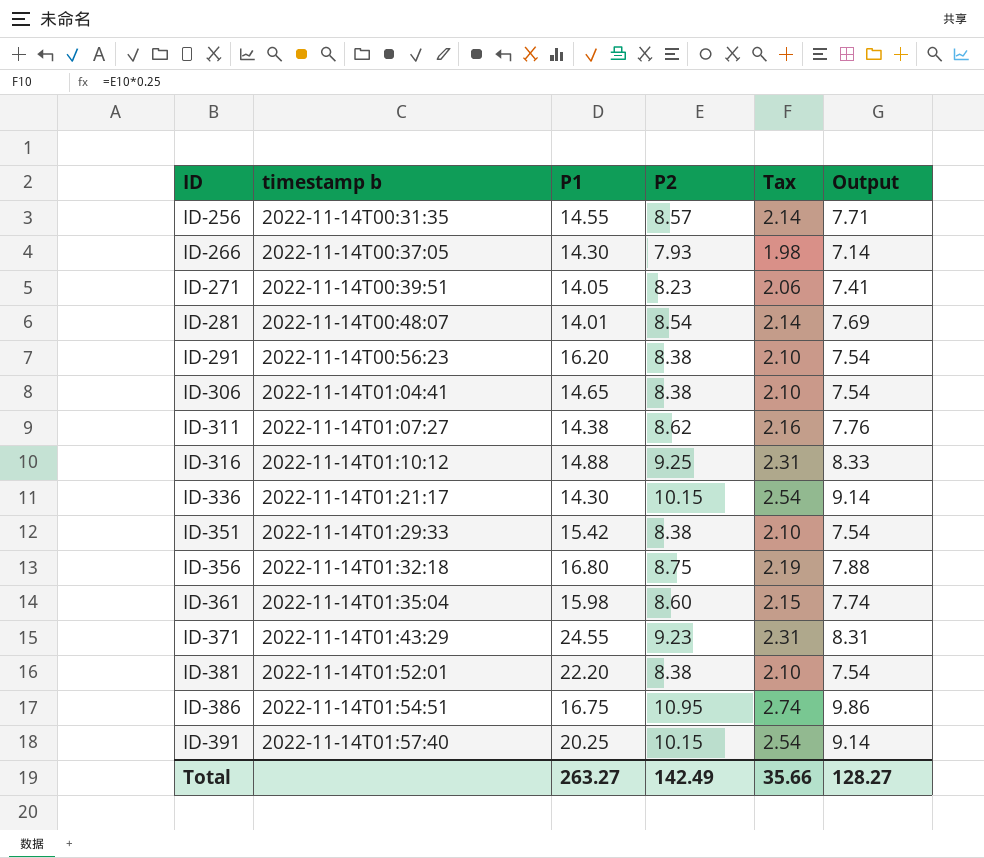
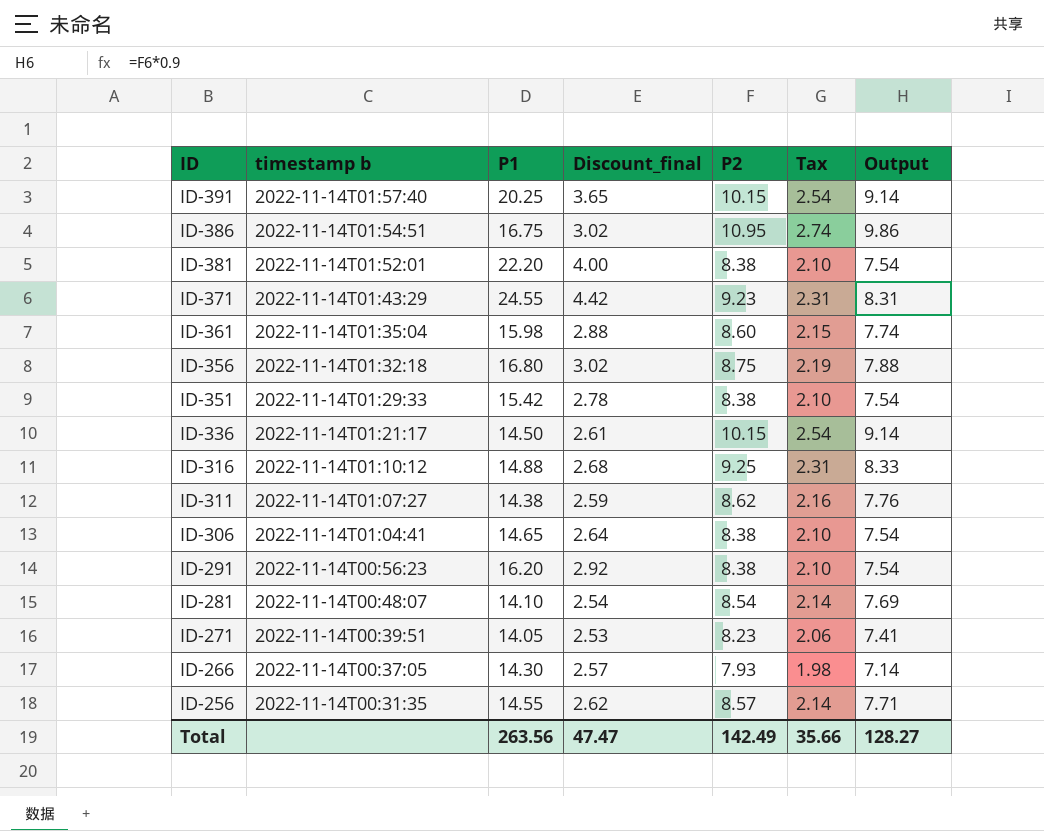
row order: ID ascending -> ID descending
column Discount_final | formula: none -> [P1] * 0.18
ID-336 | P1: 14.30 -> 14.50
ID-281 | P1: 14.01 -> 14.10
Total | P1: 263.27 -> 263.56

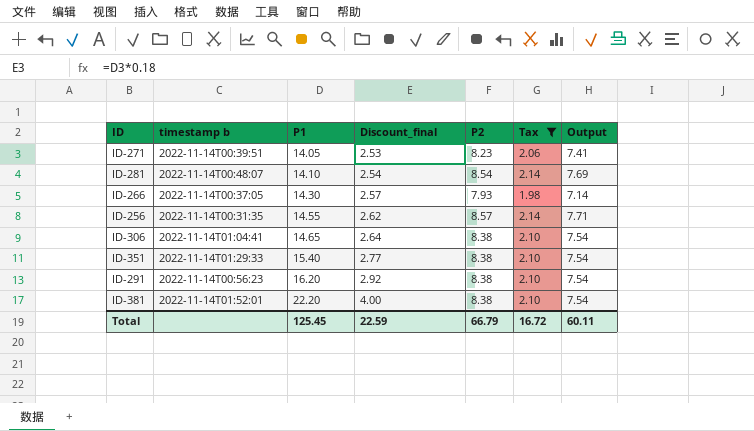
filter: none -> Tax <= 2.14
row order: ID descending -> P1 ascending
ID-351 | P1: 15.42 -> 15.40
ID-351 | Discount_final: 2.78 -> 2.77
Total | P1: 263.56 -> 125.45
Total | Discount_final: 47.47 -> 22.59
Total | P2: 142.49 -> 66.79
Total | Tax: 35.66 -> 16.72
Total | Output: 128.27 -> 60.11

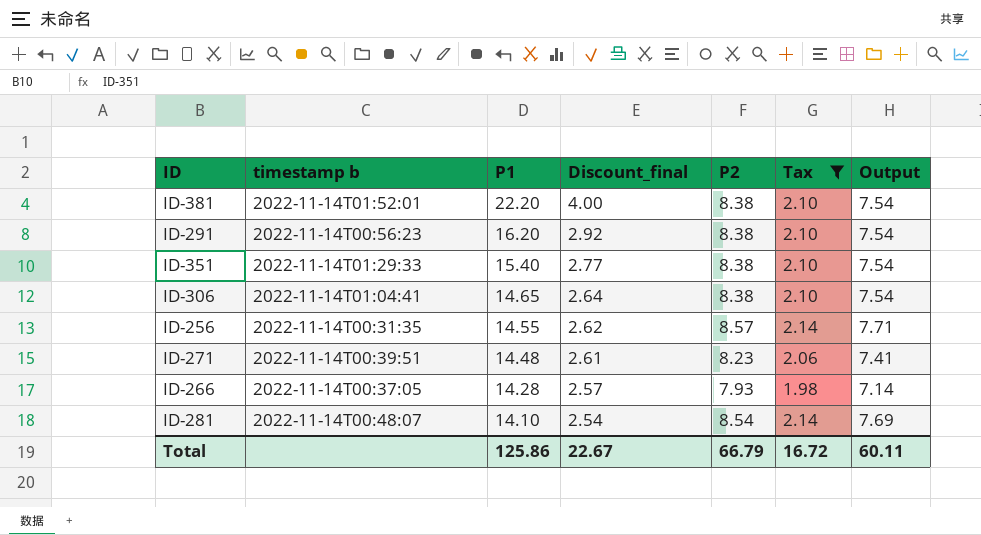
row order: P1 ascending -> P1 descending
ID-271 | P1: 14.05 -> 14.48
ID-271 | Discount_final: 2.53 -> 2.61
ID-266 | P1: 14.30 -> 14.28
Total | P1: 125.45 -> 125.86
Total | Discount_final: 22.59 -> 22.67

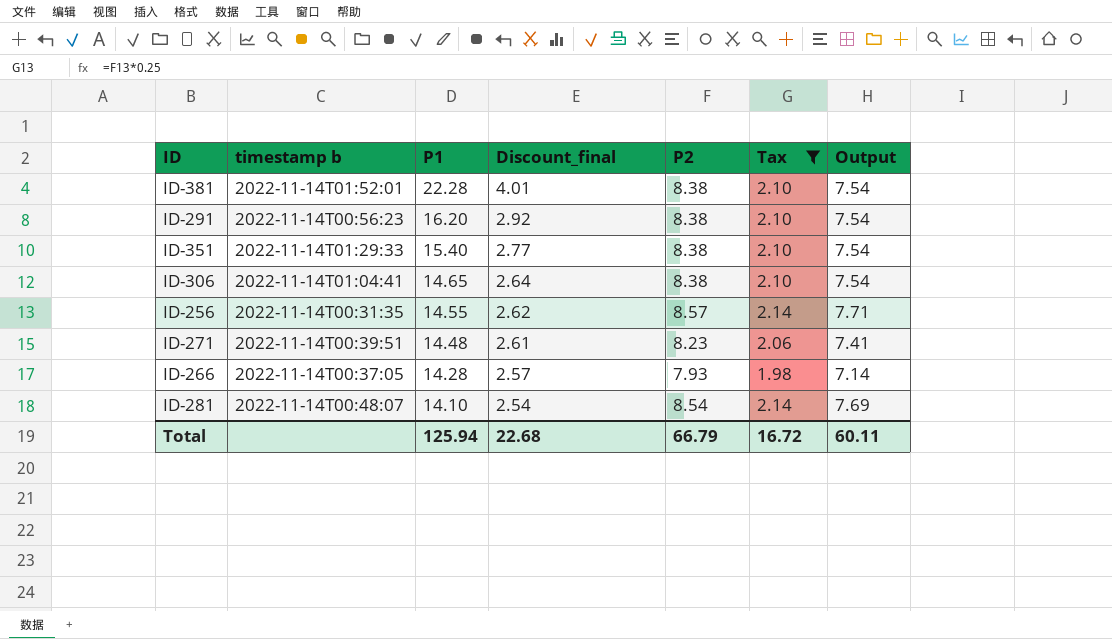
ID-381 | P1: 22.20 -> 22.28
ID-381 | Discount_final: 4.00 -> 4.01
Total | P1: 125.86 -> 125.94
Total | Discount_final: 22.67 -> 22.68

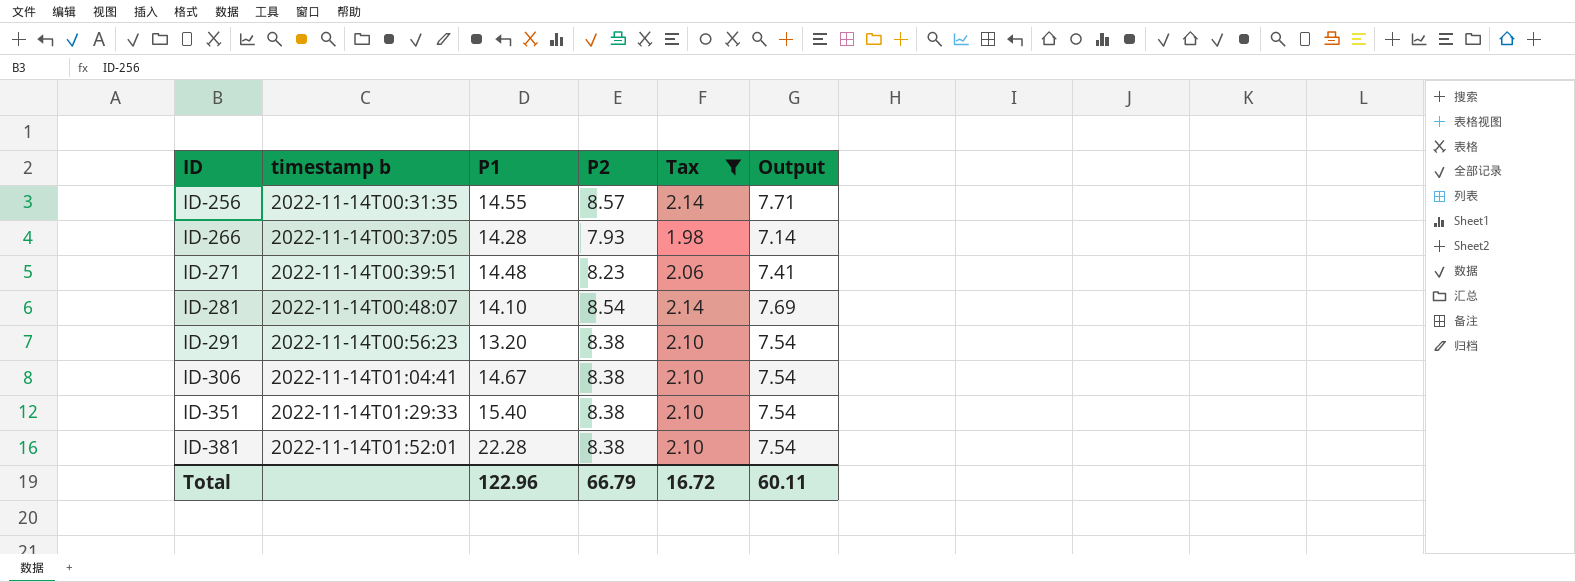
row order: P1 descending -> ID ascending
column Discount_final | formula: [P1] * 0.18 -> none
ID-291 | P1: 16.20 -> 13.20
ID-306 | P1: 14.65 -> 14.67
Total | P1: 125.94 -> 122.96

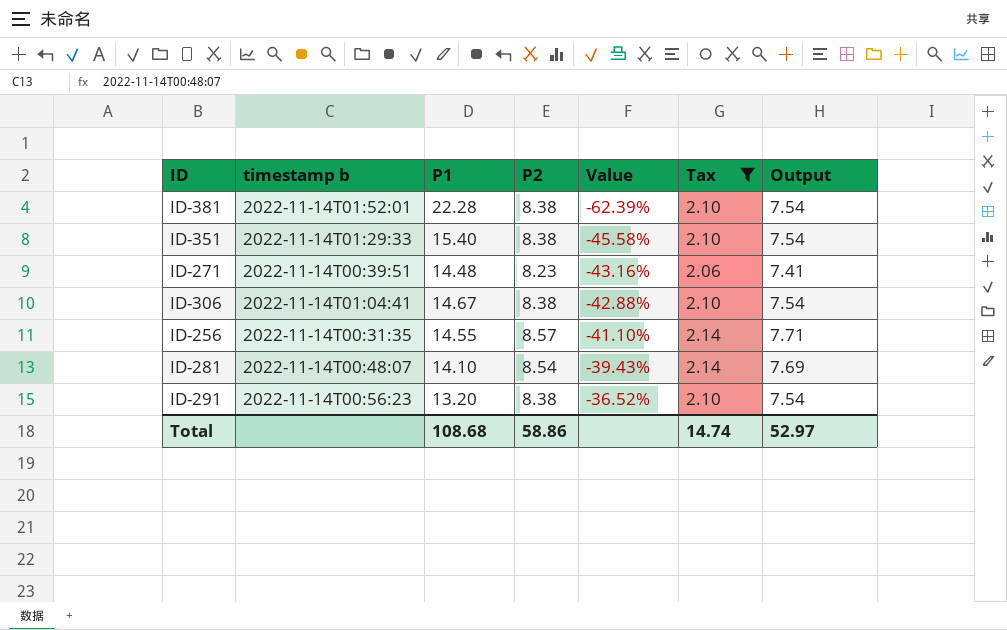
row order: ID ascending -> Value ascending
column Value | formula: none -> ([P2] - [P1]) / [P1]
row ID-266: 2022-11-14T00:37:05 | 14.28 | 7.93 | 1.98 | 7.14 -> none
Total | P1: 122.96 -> 108.68
Total | P2: 66.79 -> 58.86
Total | Tax: 16.72 -> 14.74
Total | Output: 60.11 -> 52.97

